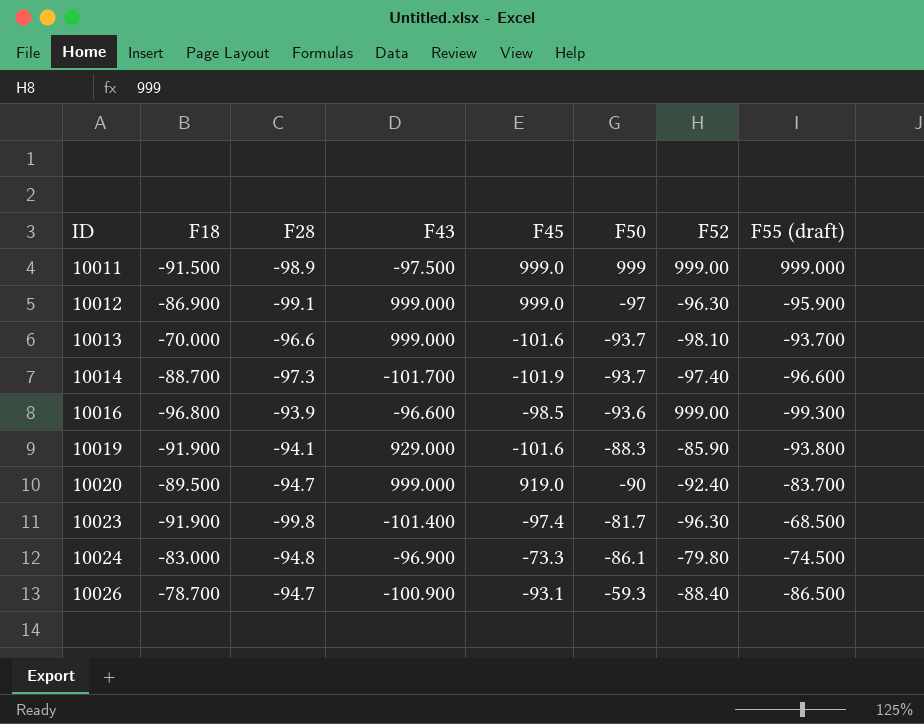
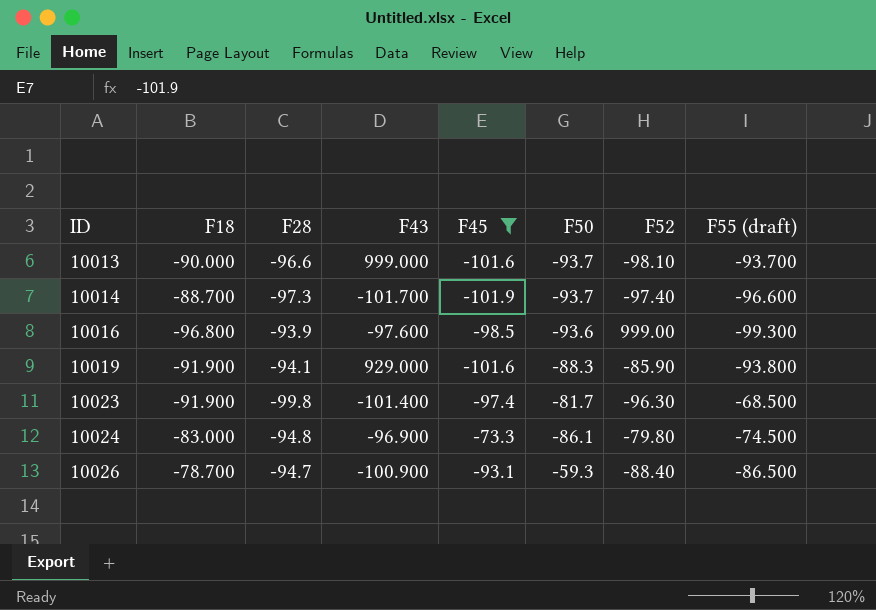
filter: none -> F45 <= -73.3
10013 | F18: -70.000 -> -90.000
10016 | F43: -96.600 -> -97.600

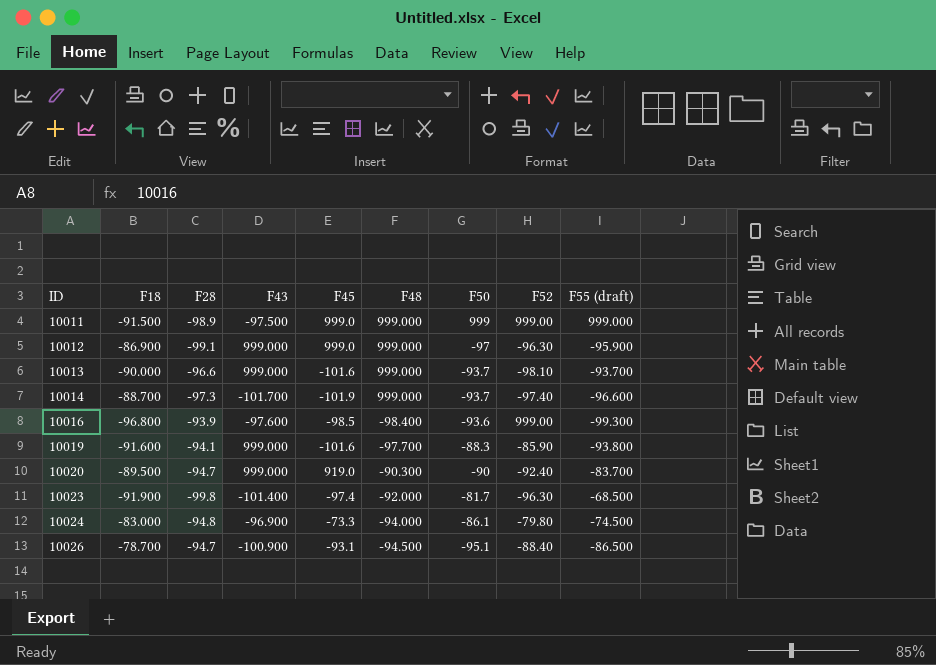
filter: F45 <= -73.3 -> none
column F48 | position: none -> 6
10019 | F18: -91.900 -> -91.600
10019 | F43: 929.000 -> 999.000
10026 | F50: -59.3 -> -95.1

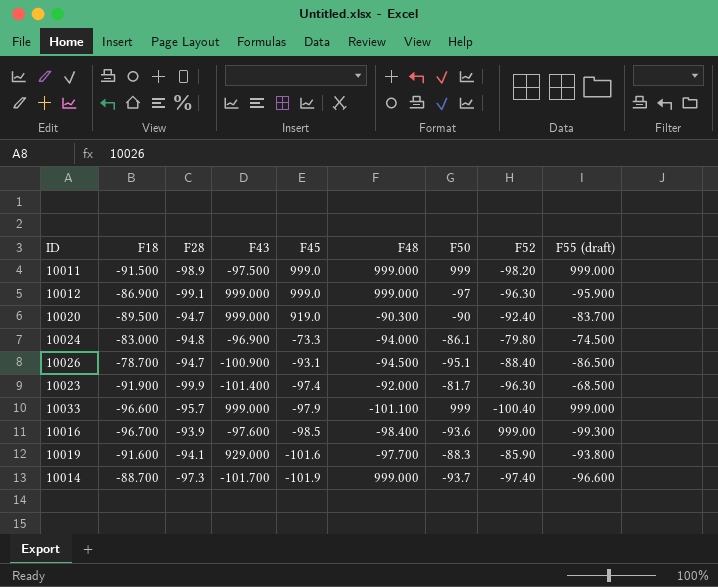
row order: ID ascending -> F45 descending
row 10013: -90.000 | -96.6 | 999.000 | -101.6 | 999.000 | -93.7 | -98.10 | -93.700 -> none
10011 | F52: 999.00 -> -98.20
10023 | F28: -99.8 -> -99.9
row 10033: none -> -96.600 | -95.7 | 999.000 | -97.9 | -101.100 | 999 | -100.40 | 999.000
10016 | F18: -96.800 -> -96.700
10019 | F43: 999.000 -> 929.000

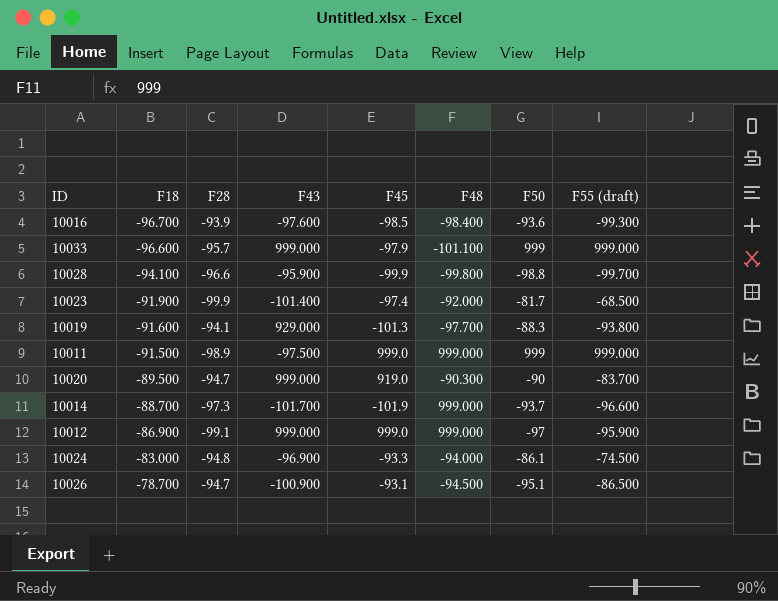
row order: F45 descending -> F18 ascending
column F52 | position: 8 -> none
row 10028: none -> -94.100 | -96.6 | -95.900 | -99.9 | -99.800 | -98.8 | -99.700
10019 | F45: -101.6 -> -101.3
10024 | F45: -73.3 -> -93.3

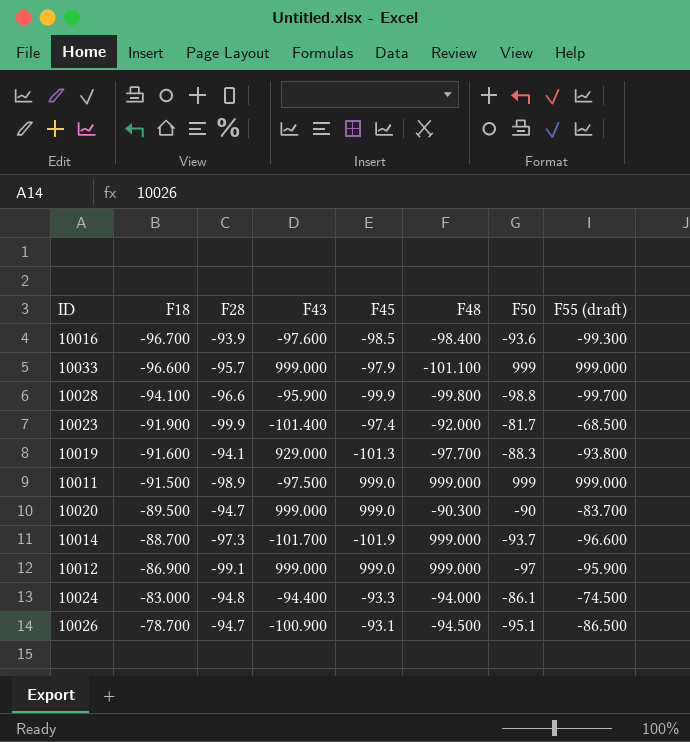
10020 | F45: 919.0 -> 999.0
10024 | F43: -96.900 -> -94.400

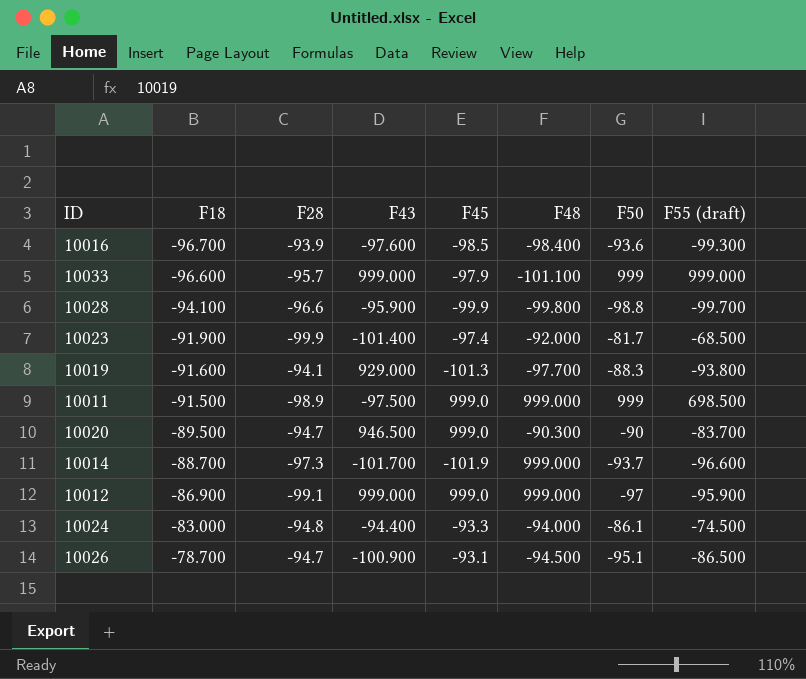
10011 | F55 (draft): 999.000 -> 698.500
10020 | F43: 999.000 -> 946.500

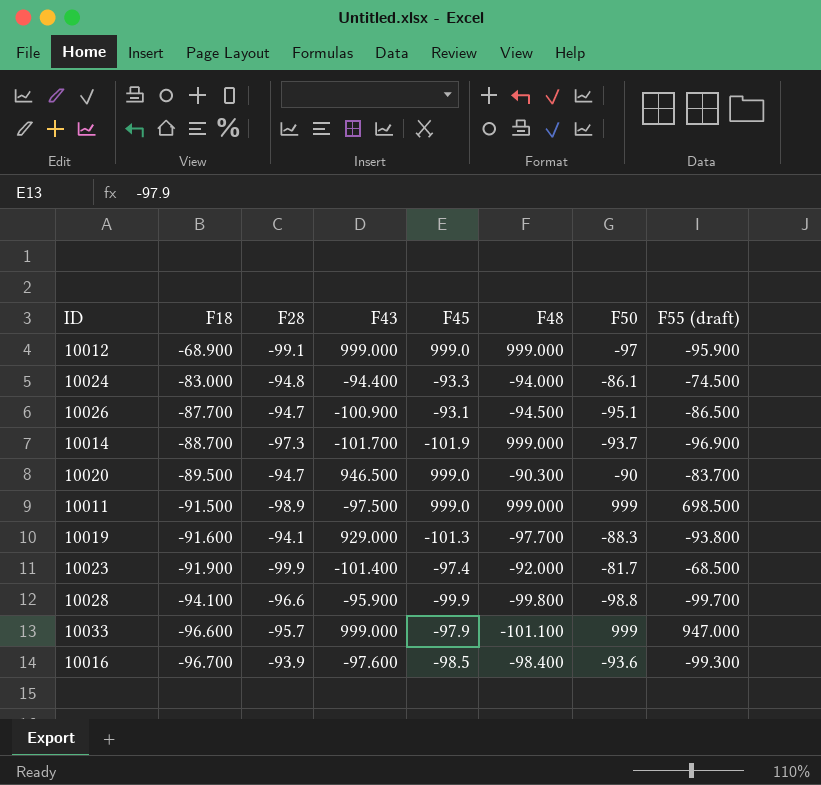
row order: F18 ascending -> F18 descending
10012 | F18: -86.900 -> -68.900
10026 | F18: -78.700 -> -87.700
10014 | F55 (draft): -96.600 -> -96.900
10033 | F55 (draft): 999.000 -> 947.000

